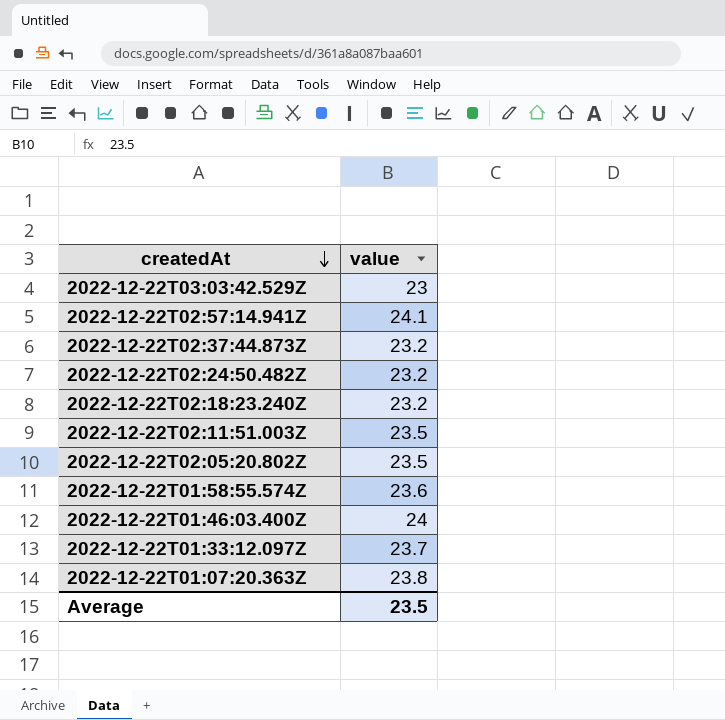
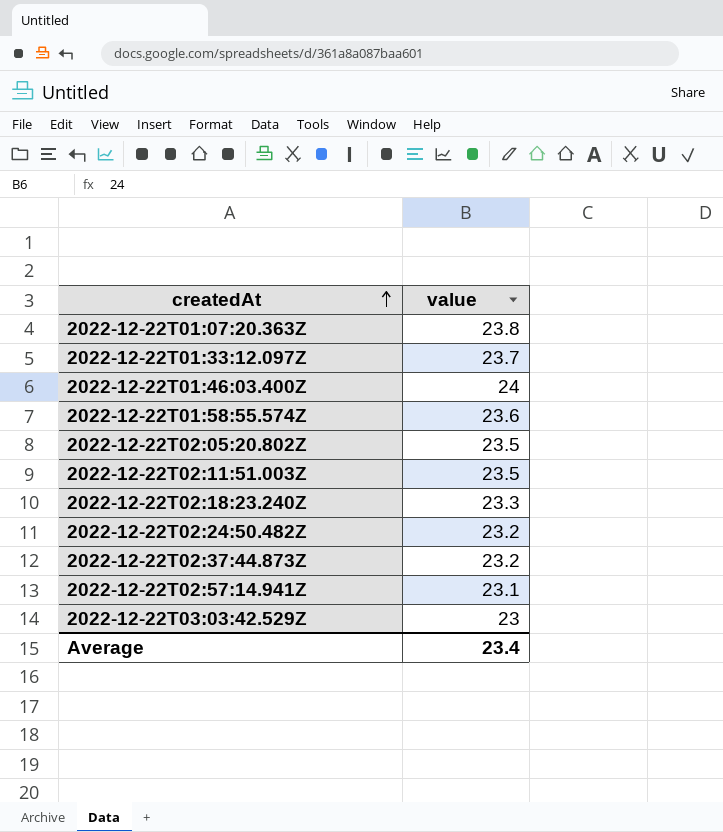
row order: createdAt descending -> createdAt ascending
2022-12-22T02:18:23.240Z | value: 23.2 -> 23.3
2022-12-22T02:57:14.941Z | value: 24.1 -> 23.1
Average | value: 23.5 -> 23.4

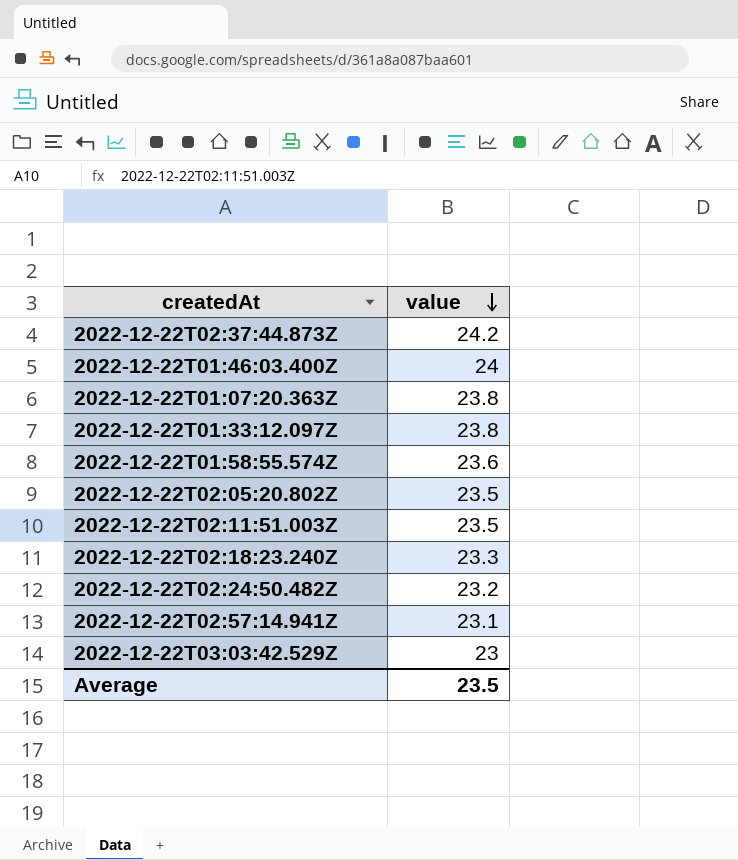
row order: createdAt ascending -> value descending
2022-12-22T02:37:44.873Z | value: 23.2 -> 24.2
2022-12-22T01:33:12.097Z | value: 23.7 -> 23.8
Average | value: 23.4 -> 23.5

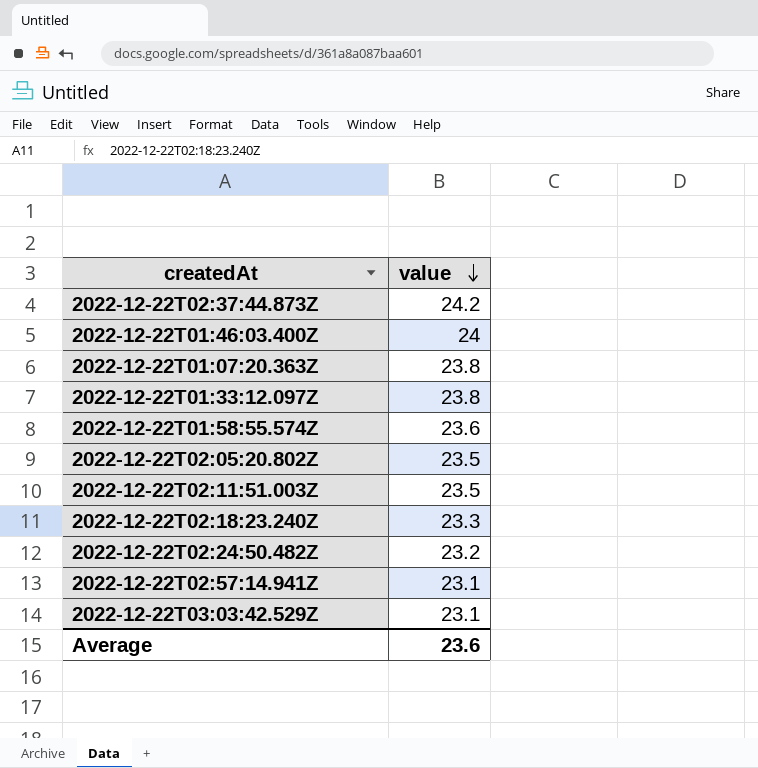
2022-12-22T03:03:42.529Z | value: 23 -> 23.1
Average | value: 23.5 -> 23.6

